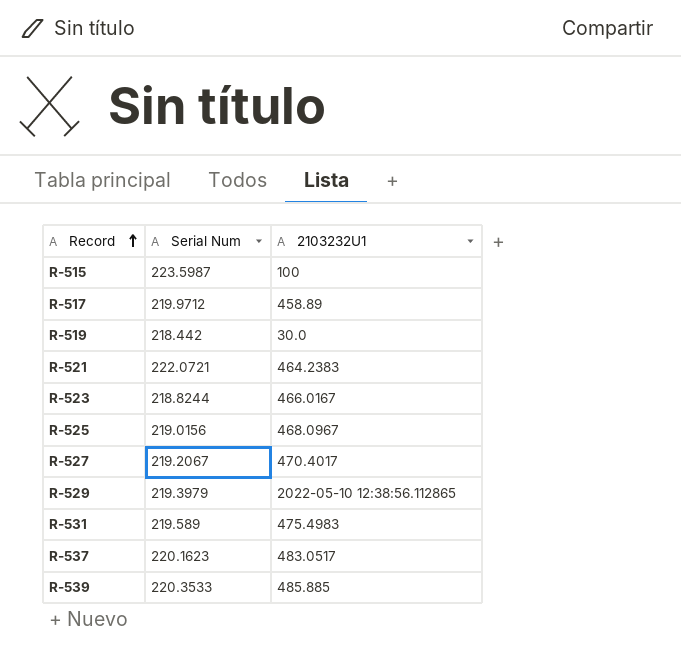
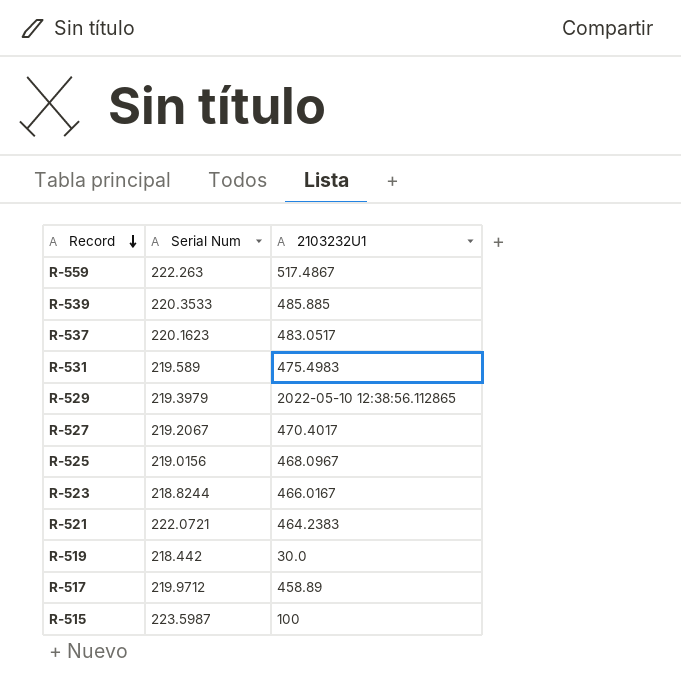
row order: Record ascending -> Record descending
row R-559: none -> 222.263 | 517.4867

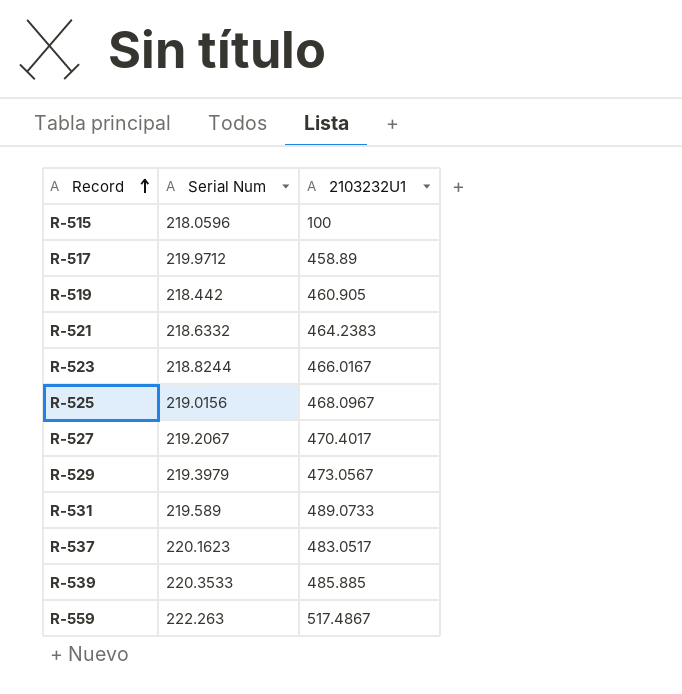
row order: Record descending -> Record ascending
R-515 | Serial Num: 223.5987 -> 218.0596
R-519 | 2103232U1: 30.0 -> 460.905
R-521 | Serial Num: 222.0721 -> 218.6332
R-529 | 2103232U1: 2022-05-10 12:38:56.112865 -> 473.0567
R-531 | 2103232U1: 475.4983 -> 489.0733

